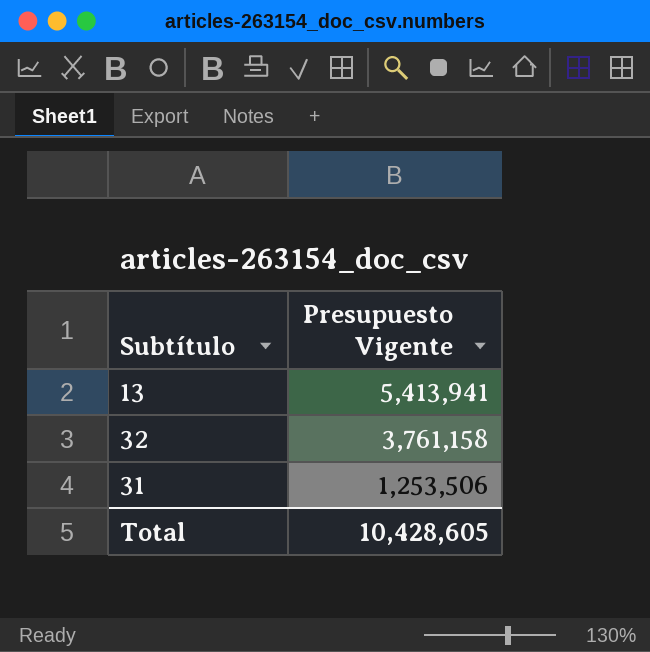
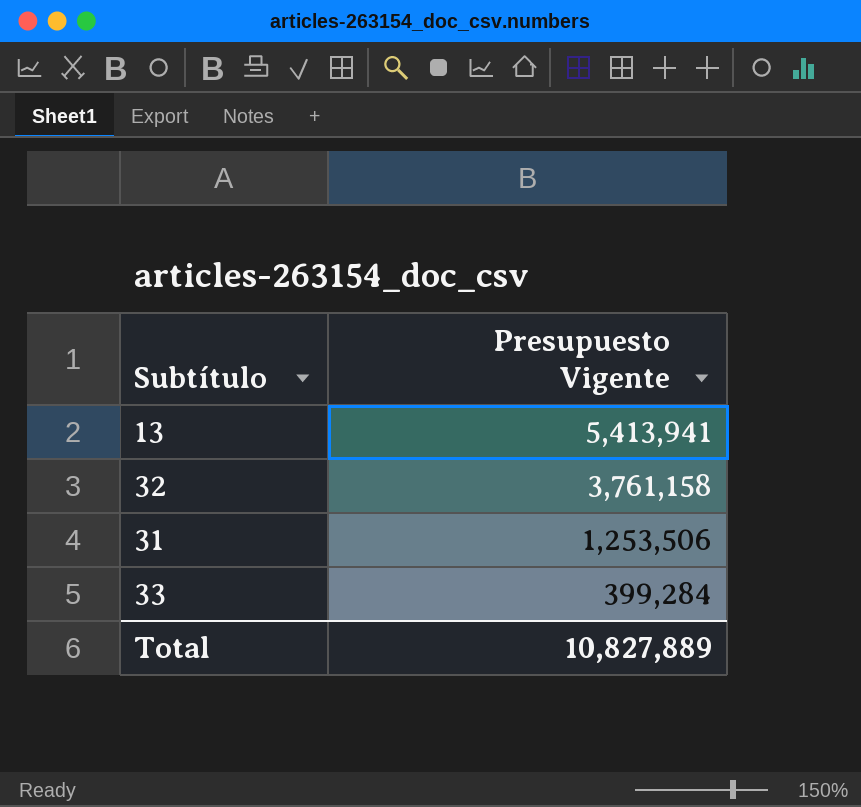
row 33: none -> 399,284
Total | Presupuesto Vigente: 10,428,605 -> 10,827,889

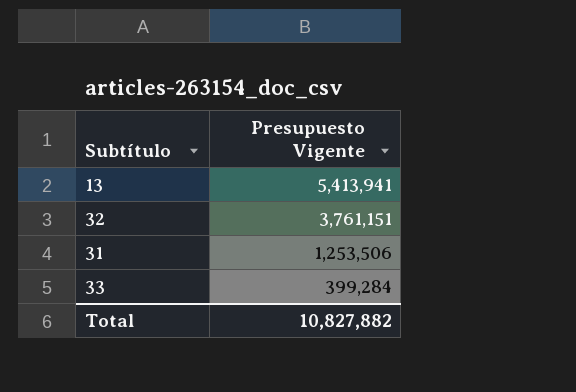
32 | Presupuesto Vigente: 3,761,158 -> 3,761,151
Total | Presupuesto Vigente: 10,827,889 -> 10,827,882

